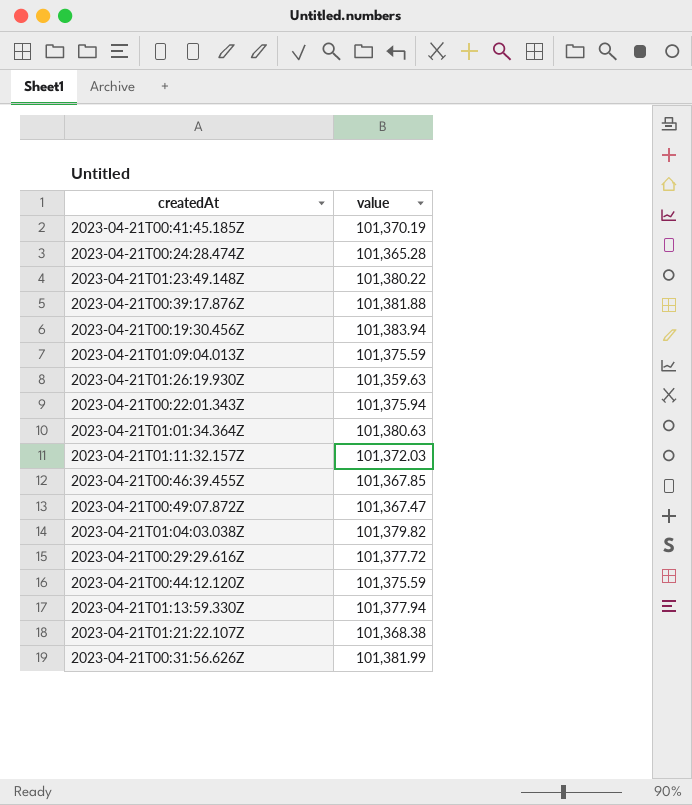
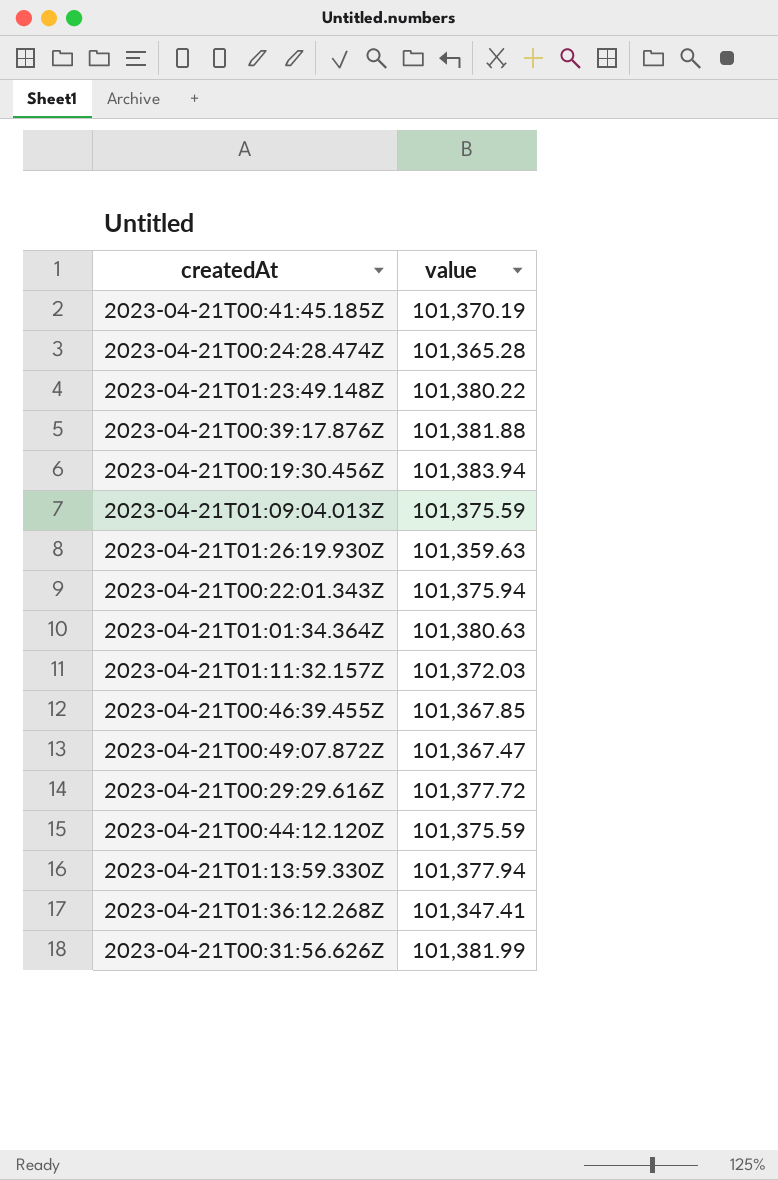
row 2023-04-21T01:04:03.038Z: 101,379.82 -> none
row 2023-04-21T01:21:22.107Z: 101,368.38 -> none
row 2023-04-21T01:36:12.268Z: none -> 101,347.41

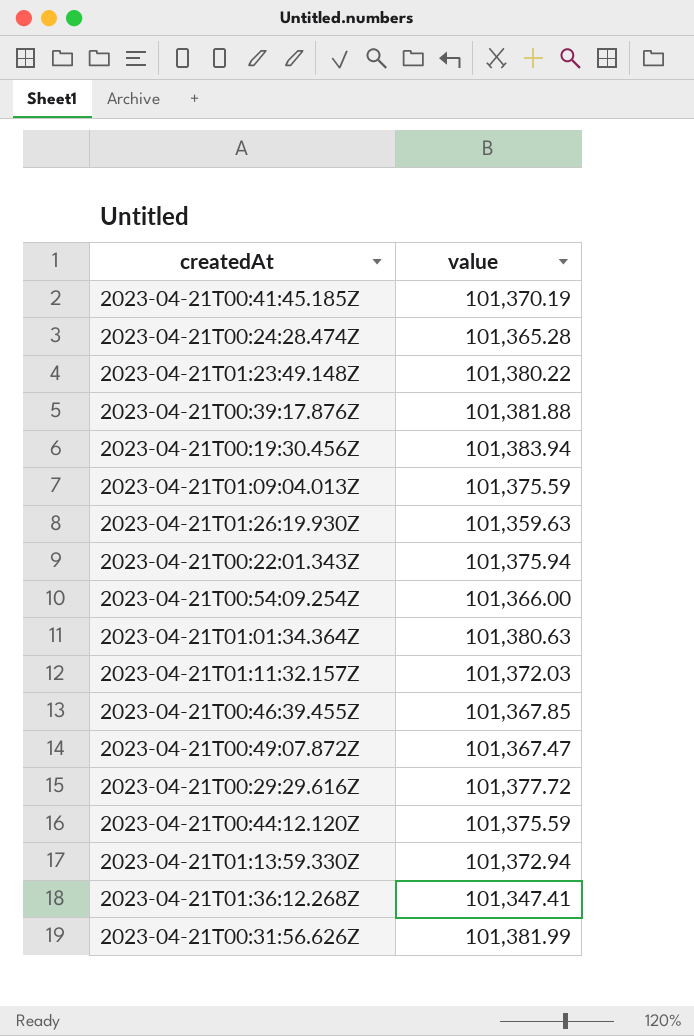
row 2023-04-21T00:54:09.254Z: none -> 101,366.00
2023-04-21T01:13:59.330Z | value: 101,377.94 -> 101,372.94

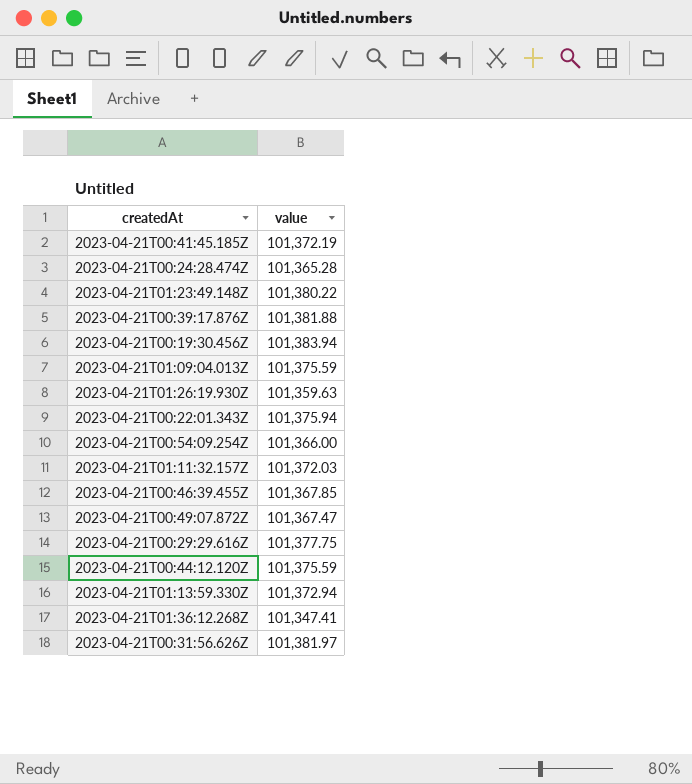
row 2023-04-21T01:01:34.364Z: 101,380.63 -> none
2023-04-21T00:41:45.185Z | value: 101,370.19 -> 101,372.19
2023-04-21T00:29:29.616Z | value: 101,377.72 -> 101,377.75
2023-04-21T00:31:56.626Z | value: 101,381.99 -> 101,381.97

